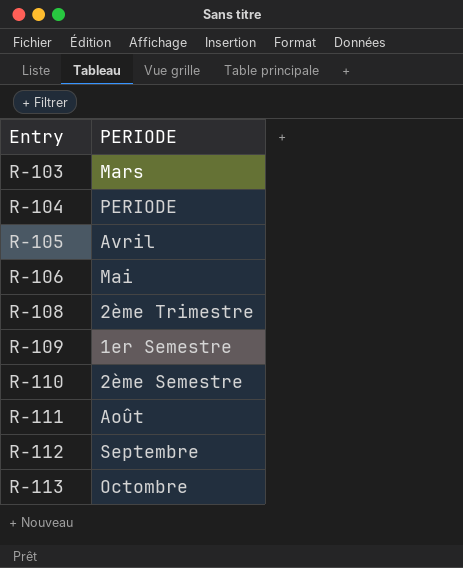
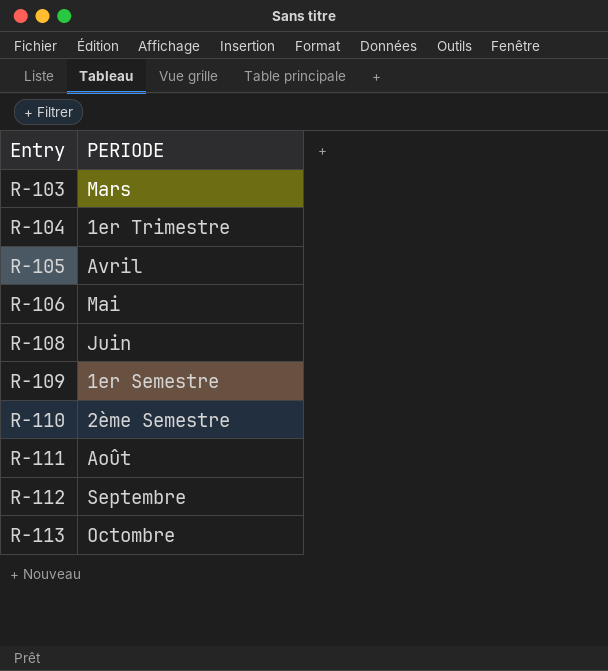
R-104 | PERIODE: PERIODE -> 1er Trimestre
R-108 | PERIODE: 2ème Trimestre -> Juin

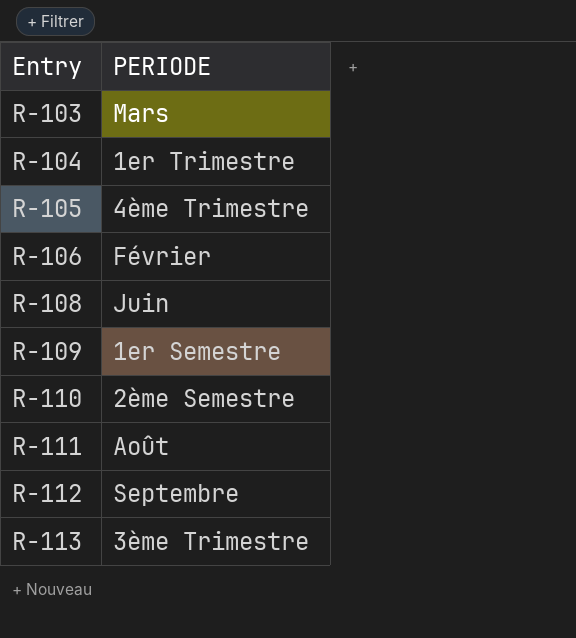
R-105 | PERIODE: Avril -> 4ème Trimestre
R-106 | PERIODE: Mai -> Février
R-113 | PERIODE: Octombre -> 3ème Trimestre

